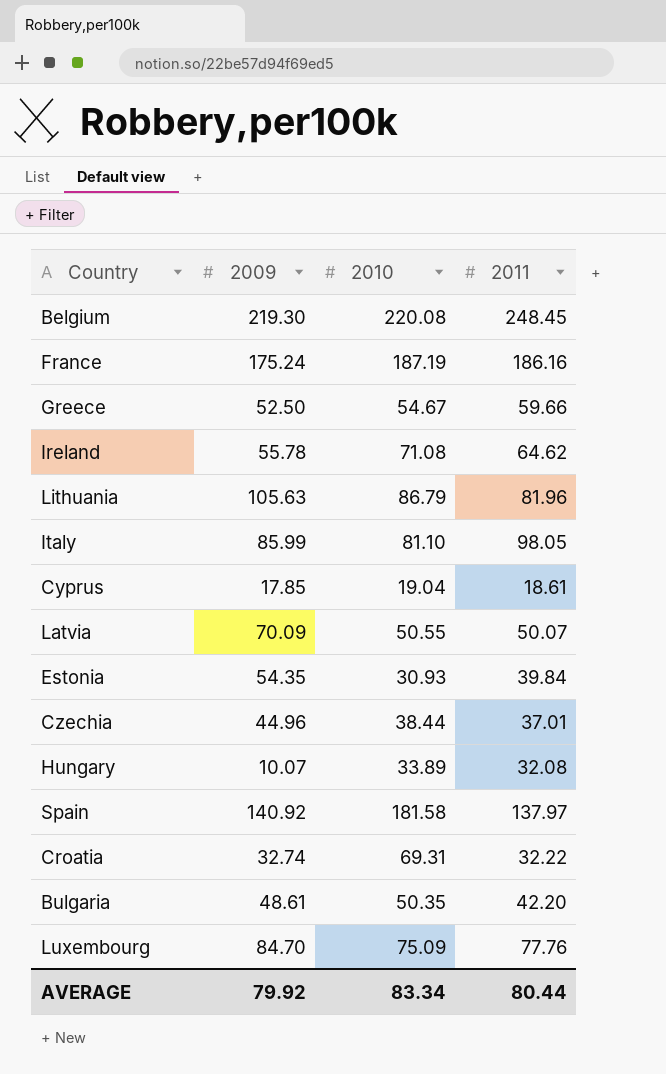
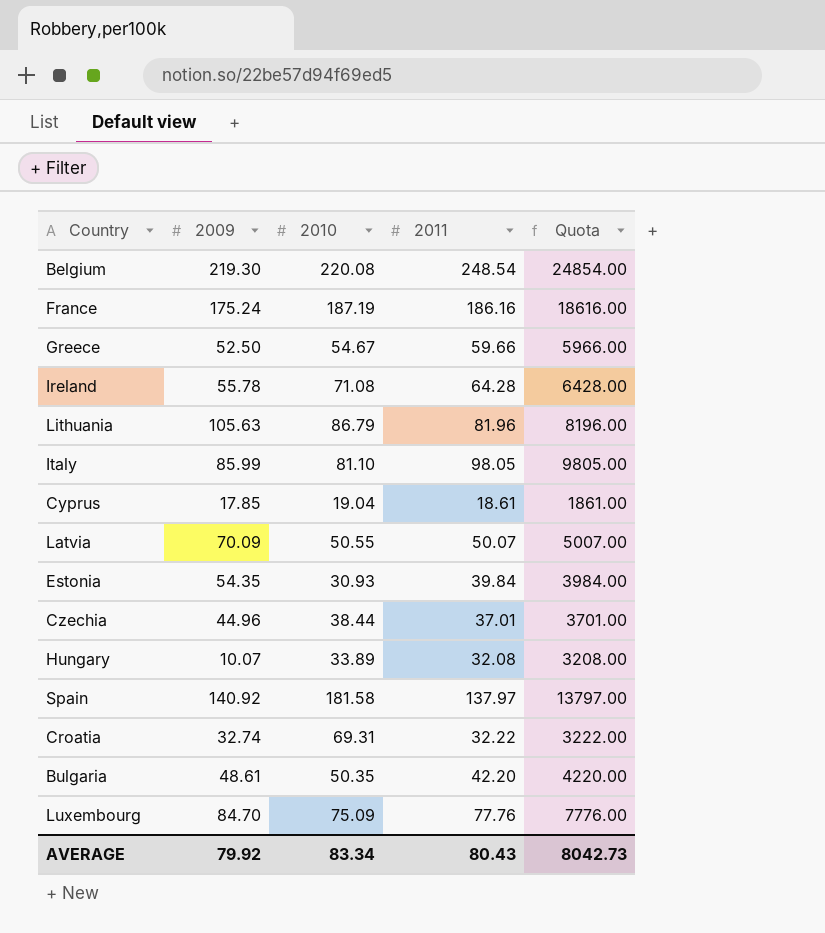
column Quota | formula: none -> [2011] * 100
Belgium | 2011: 248.45 -> 248.54
Ireland | 2011: 64.62 -> 64.28
AVERAGE | 2011: 80.44 -> 80.43

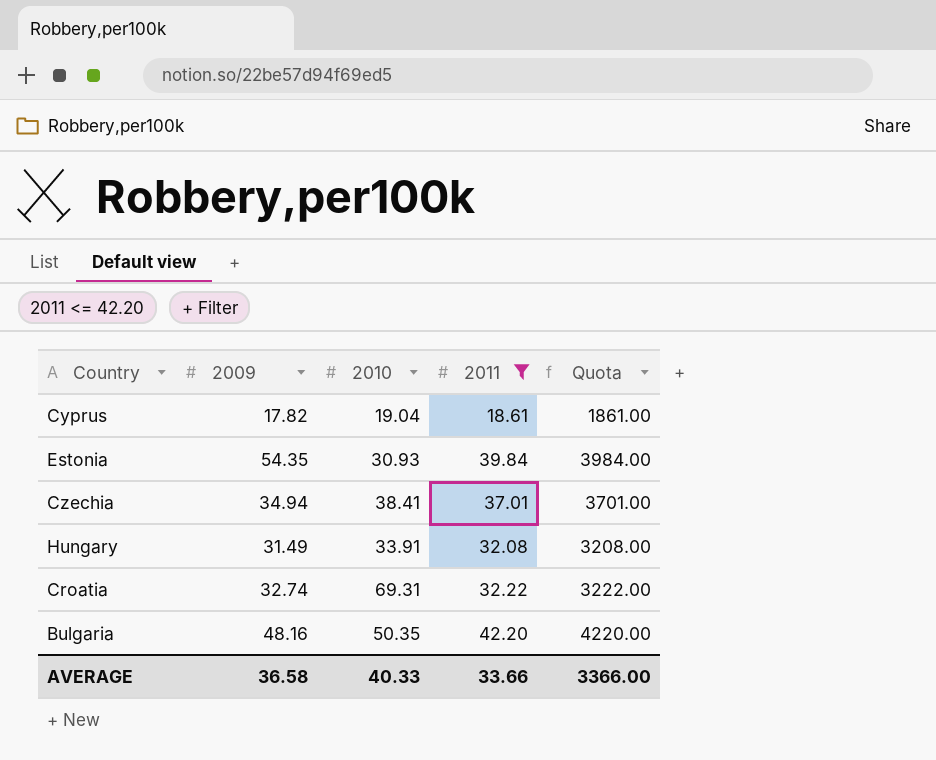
filter: none -> 2011 <= 42.20
Cyprus | 2009: 17.85 -> 17.82
Czechia | 2009: 44.96 -> 34.94
Czechia | 2010: 38.44 -> 38.41
Hungary | 2009: 10.07 -> 31.49
Hungary | 2010: 33.89 -> 33.91
Bulgaria | 2009: 48.61 -> 48.16
AVERAGE | 2009: 79.92 -> 36.58
AVERAGE | 2010: 83.34 -> 40.33
AVERAGE | 2011: 80.43 -> 33.66
AVERAGE | Quota: 8042.73 -> 3366.00

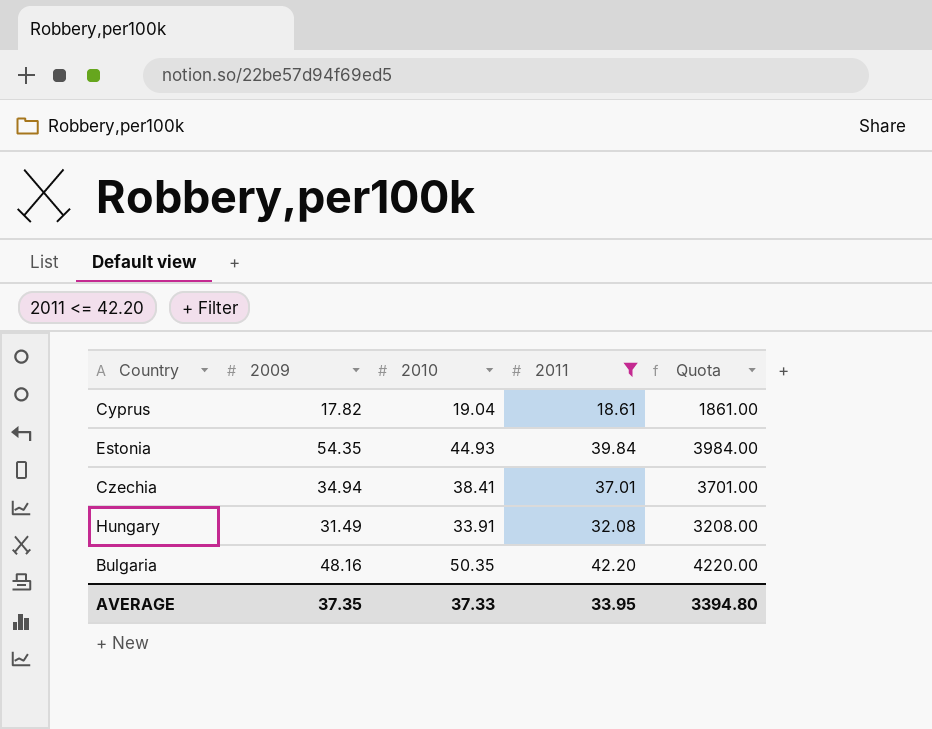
row Croatia: 32.74 | 69.31 | 32.22 | 3222.00 -> none
Estonia | 2010: 30.93 -> 44.93
AVERAGE | 2009: 36.58 -> 37.35
AVERAGE | 2010: 40.33 -> 37.33
AVERAGE | 2011: 33.66 -> 33.95
AVERAGE | Quota: 3366.00 -> 3394.80

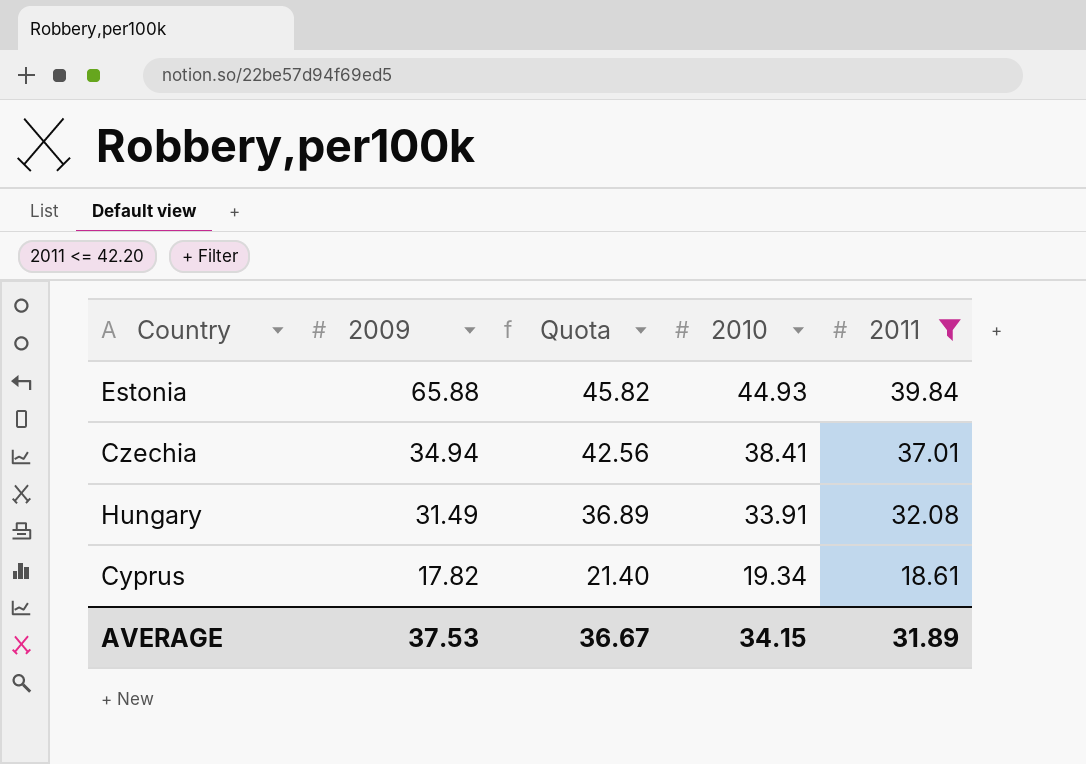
row order: none -> 2009 descending
column Quota | formula: [2011] * 100 -> [2011] * 1.15
column Quota | position: 5 -> 3
row Bulgaria: 48.16 | 50.35 | 42.20 | 4220.00 -> none
Estonia | 2009: 54.35 -> 65.88
Cyprus | 2010: 19.04 -> 19.34
AVERAGE | 2009: 37.35 -> 37.53
AVERAGE | Quota: 3394.80 -> 36.67
AVERAGE | 2010: 37.33 -> 34.15
AVERAGE | 2011: 33.95 -> 31.89

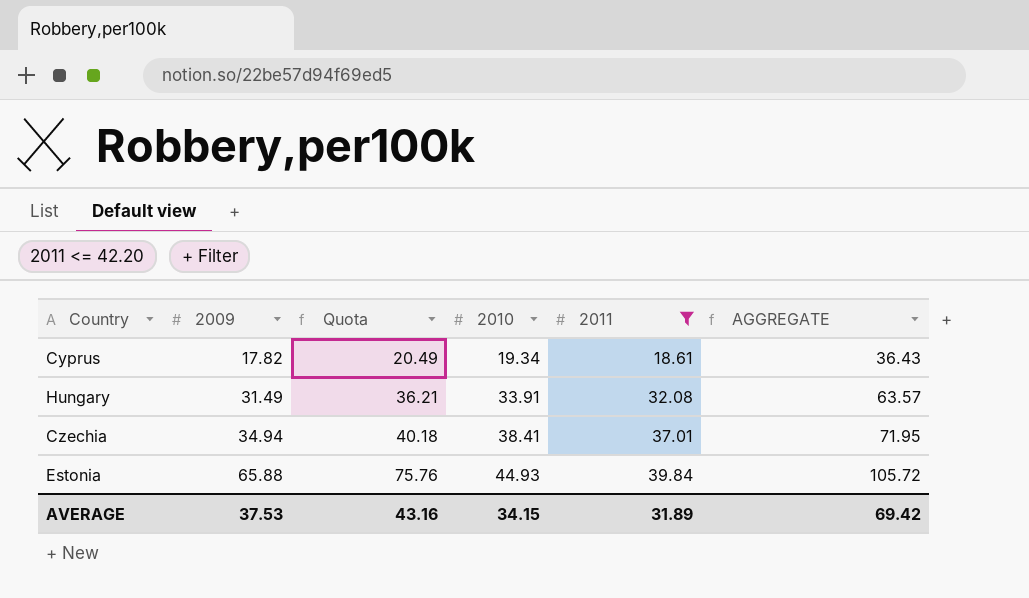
row order: 2009 descending -> 2009 ascending
column Quota | formula: [2011] * 1.15 -> [2009] * 1.15
column AGGREGATE | formula: none -> [2009] + [2011]
AVERAGE | Quota: 36.67 -> 43.16

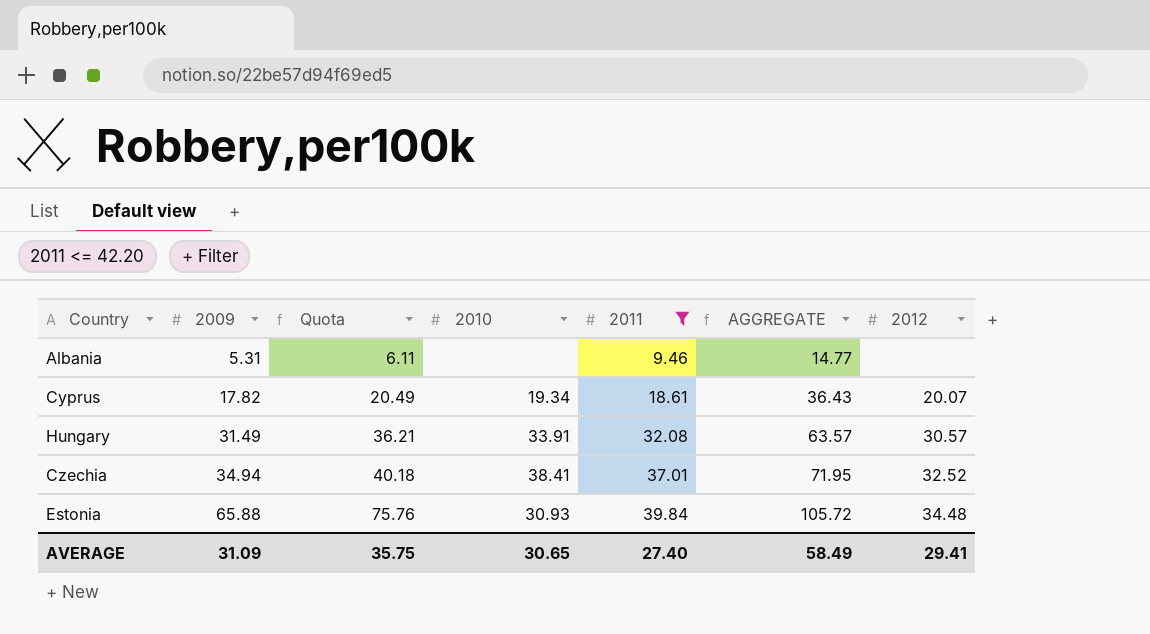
column 2012 | position: none -> 7
row Albania: none -> 5.31 | 6.11 | none | 9.46 | 14.77 | none
Estonia | 2010: 44.93 -> 30.93
AVERAGE | 2009: 37.53 -> 31.09
AVERAGE | Quota: 43.16 -> 35.75
AVERAGE | 2010: 34.15 -> 30.65
AVERAGE | 2011: 31.89 -> 27.40
AVERAGE | AGGREGATE: 69.42 -> 58.49

